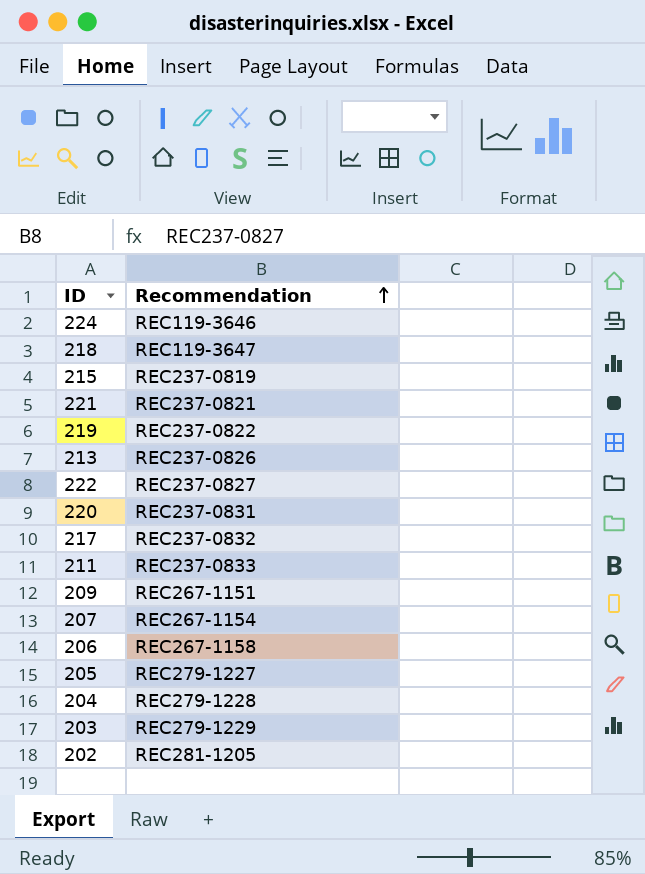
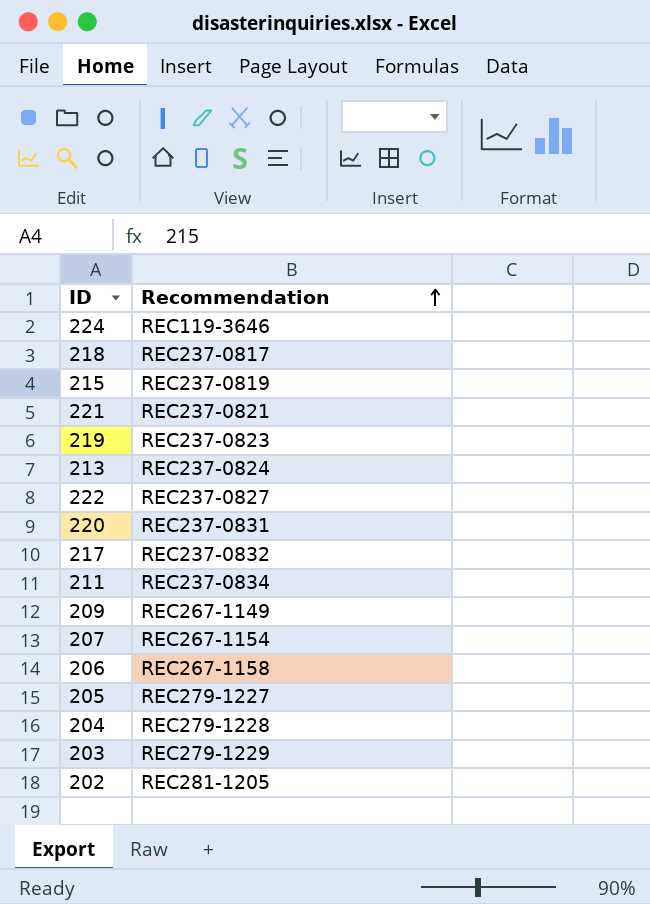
218 | Recommendation: REC119-3647 -> REC237-0817
219 | Recommendation: REC237-0822 -> REC237-0823
213 | Recommendation: REC237-0826 -> REC237-0824
211 | Recommendation: REC237-0833 -> REC237-0834
209 | Recommendation: REC267-1151 -> REC267-1149

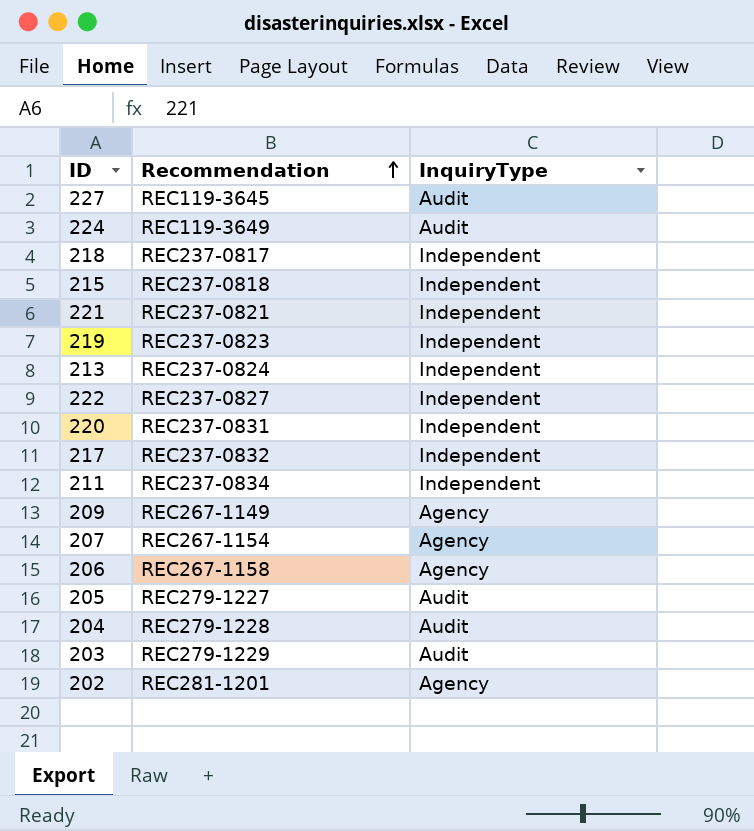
column InquiryType | position: none -> 3
row 227: none -> REC119-3645 | Audit
224 | Recommendation: REC119-3646 -> REC119-3649
215 | Recommendation: REC237-0819 -> REC237-0818
202 | Recommendation: REC281-1205 -> REC281-1201

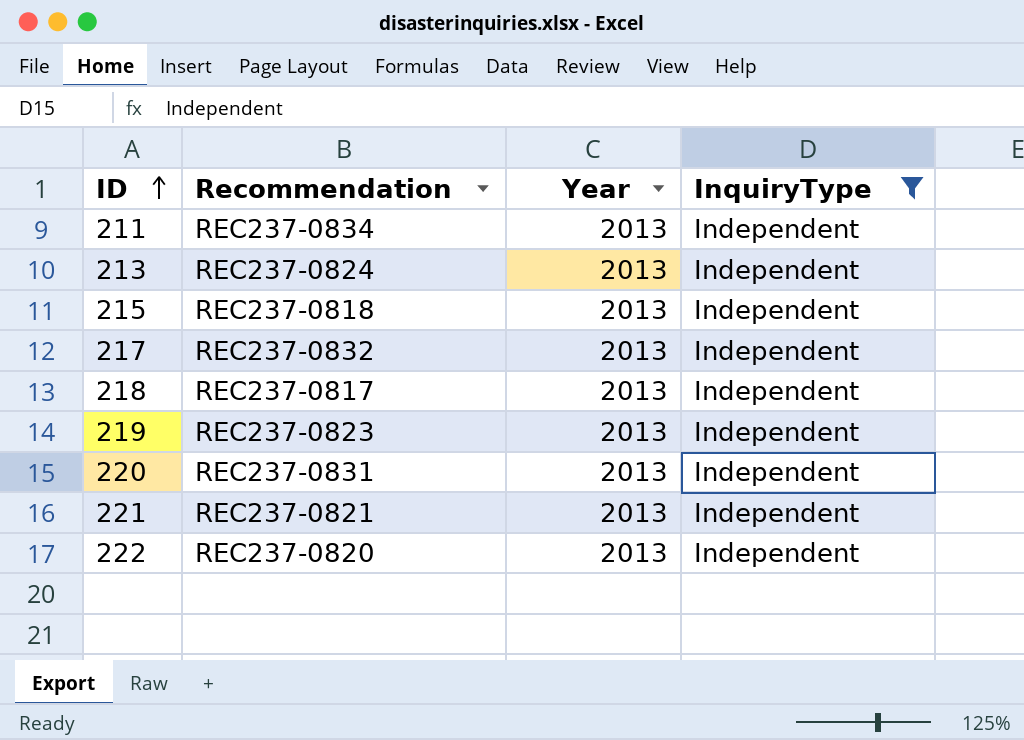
filter: none -> InquiryType = Independent
row order: Recommendation ascending -> ID ascending
column Year | position: none -> 3
222 | Recommendation: REC237-0827 -> REC237-0820

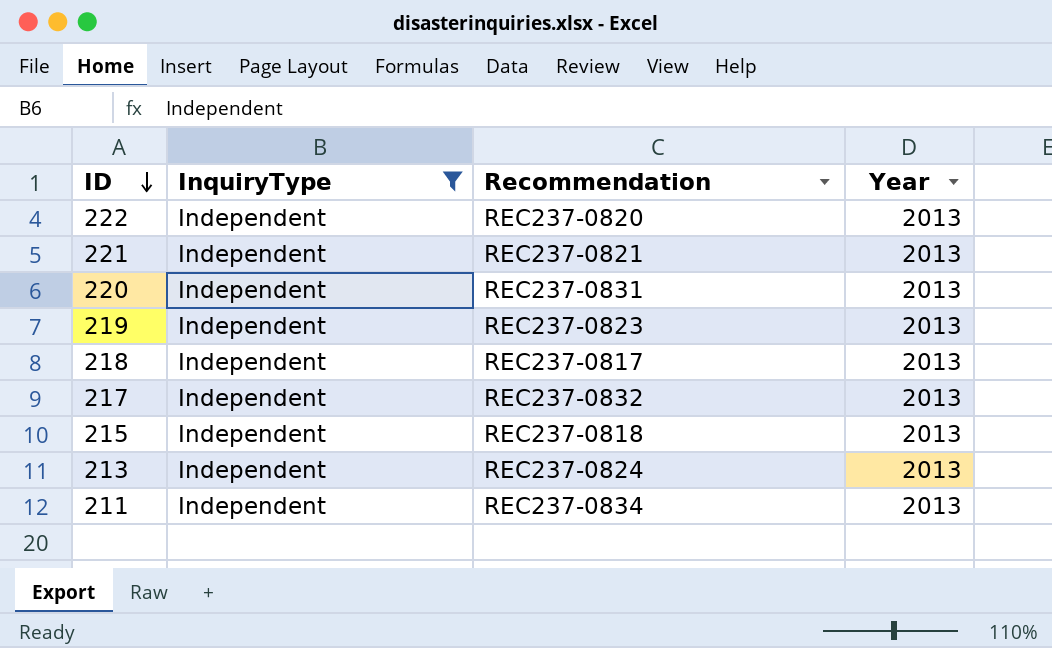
row order: ID ascending -> ID descending
column InquiryType | position: 4 -> 2

